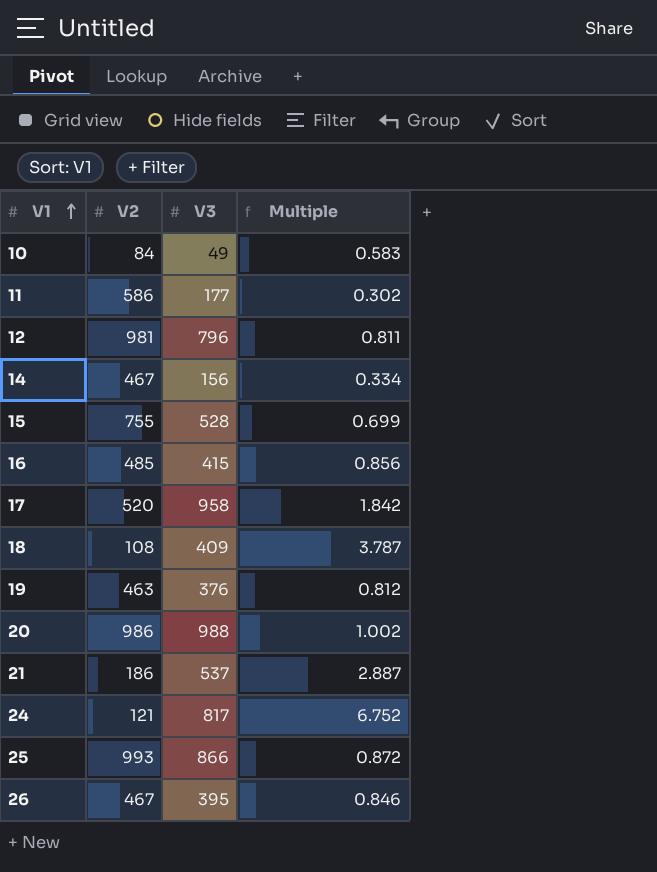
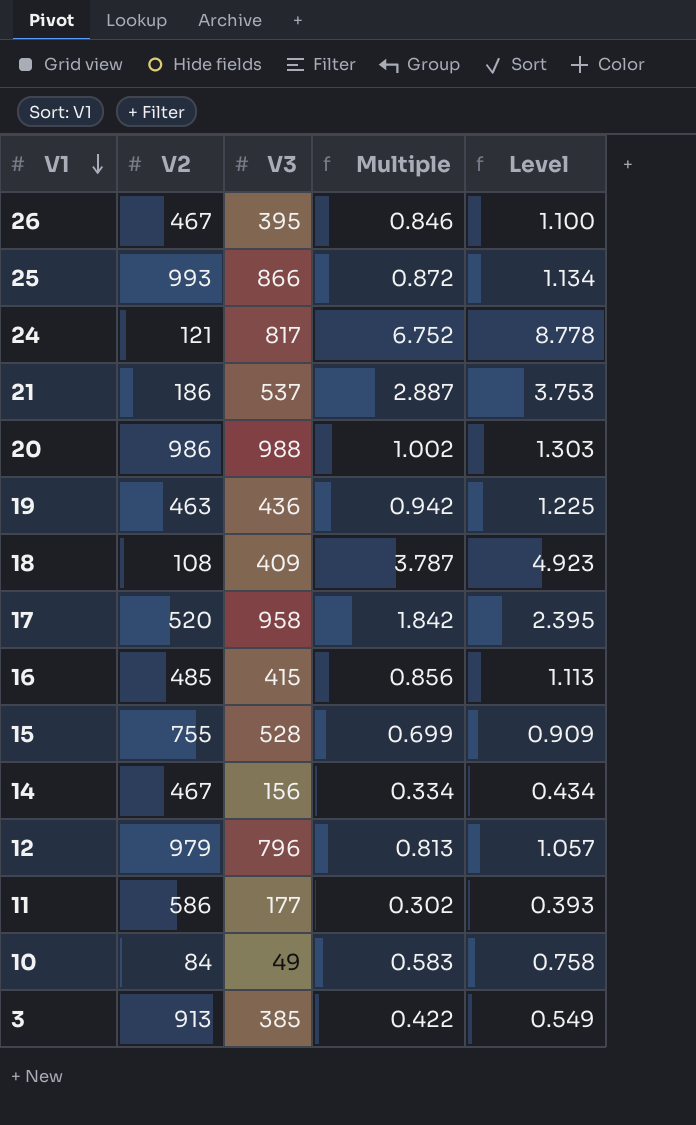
row order: V1 ascending -> V1 descending
column Level | formula: none -> [Multiple] * 1.3
19 | V3: 376 -> 436
19 | Multiple: 0.812 -> 0.942
12 | V2: 981 -> 979
12 | Multiple: 0.811 -> 0.813
row 3: none -> 913 | 385 | 0.422 | 0.549

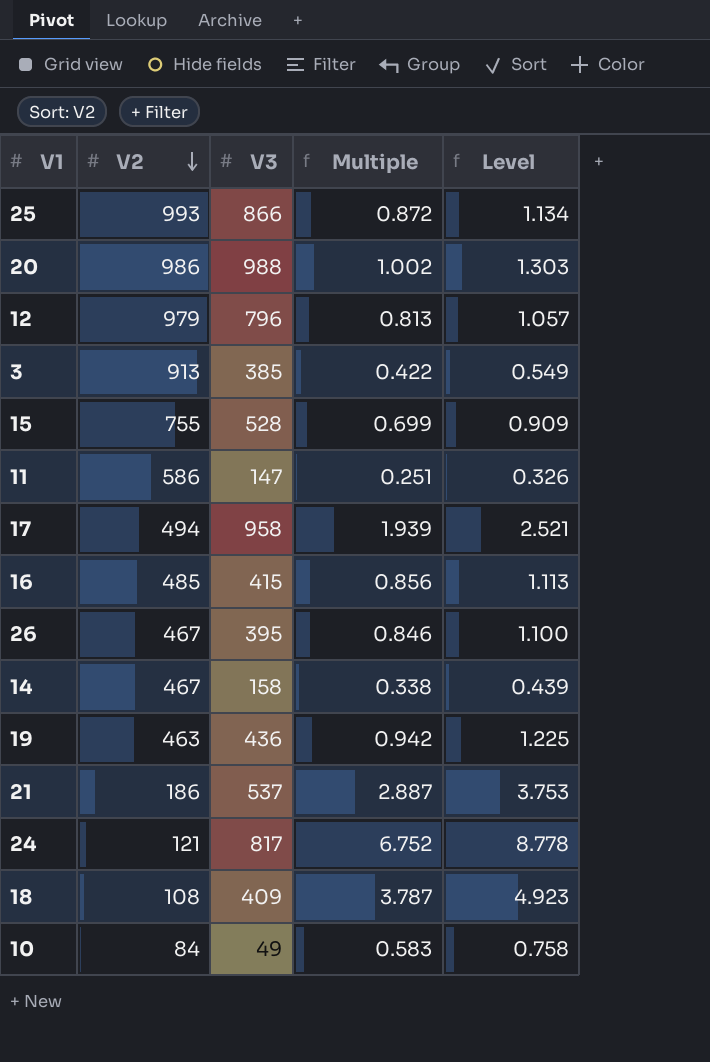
row order: V1 descending -> V2 descending
11 | V3: 177 -> 147
11 | Multiple: 0.302 -> 0.251
11 | Level: 0.393 -> 0.326
17 | V2: 520 -> 494
17 | Multiple: 1.842 -> 1.939
17 | Level: 2.395 -> 2.521
14 | V3: 156 -> 158
14 | Multiple: 0.334 -> 0.338
14 | Level: 0.434 -> 0.439

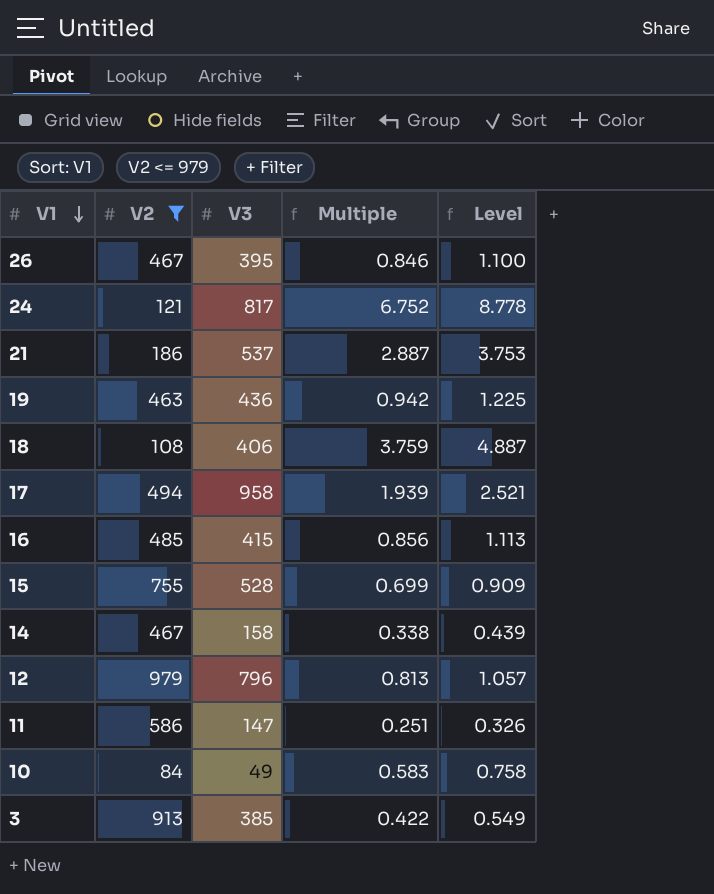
filter: none -> V2 <= 979
row order: V2 descending -> V1 descending
18 | V3: 409 -> 406
18 | Multiple: 3.787 -> 3.759
18 | Level: 4.923 -> 4.887

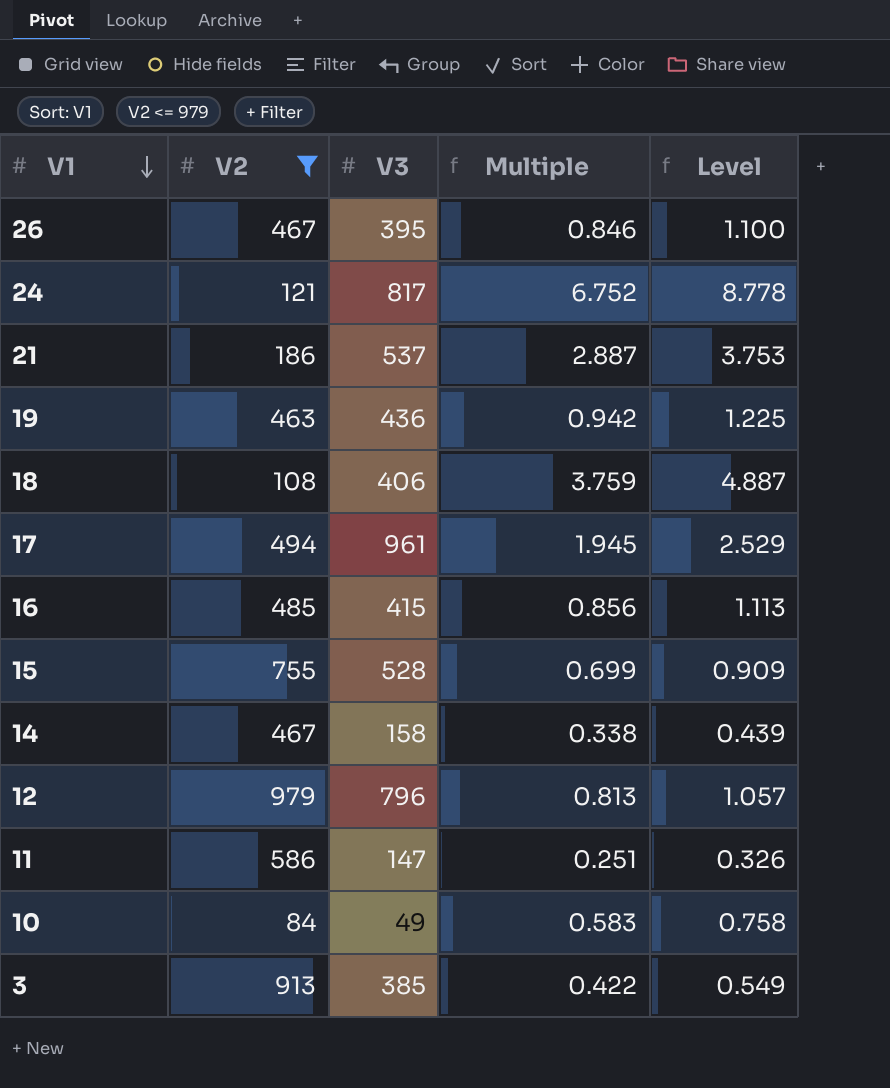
17 | V3: 958 -> 961
17 | Multiple: 1.939 -> 1.945
17 | Level: 2.521 -> 2.529

